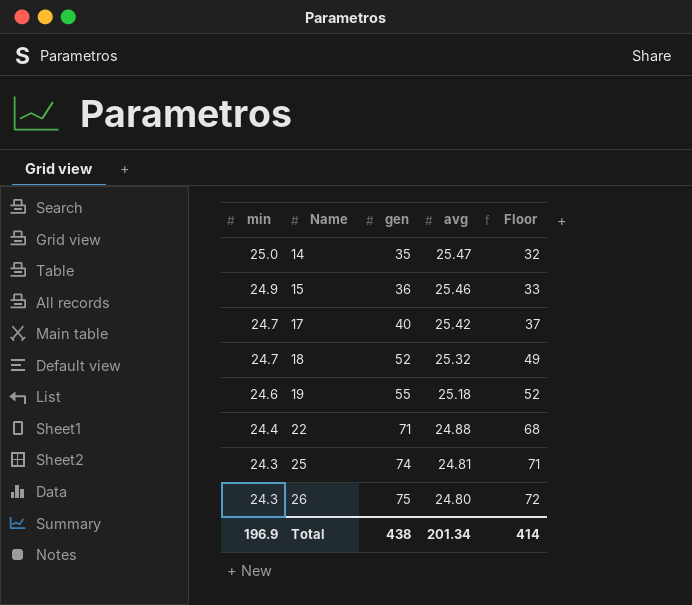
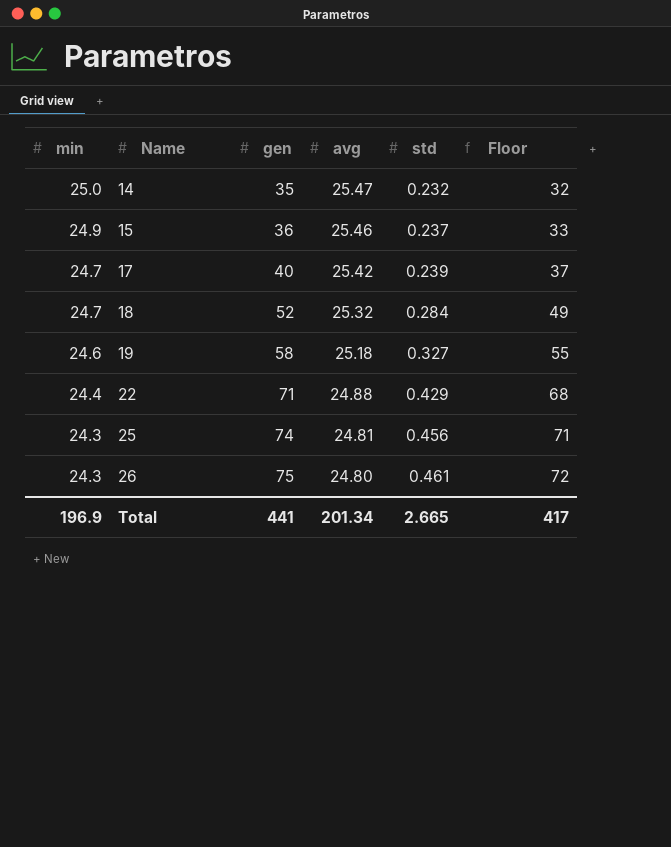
column std | position: none -> 5
19 | gen: 55 -> 58
19 | Floor: 52 -> 55
Total | gen: 438 -> 441
Total | Floor: 414 -> 417

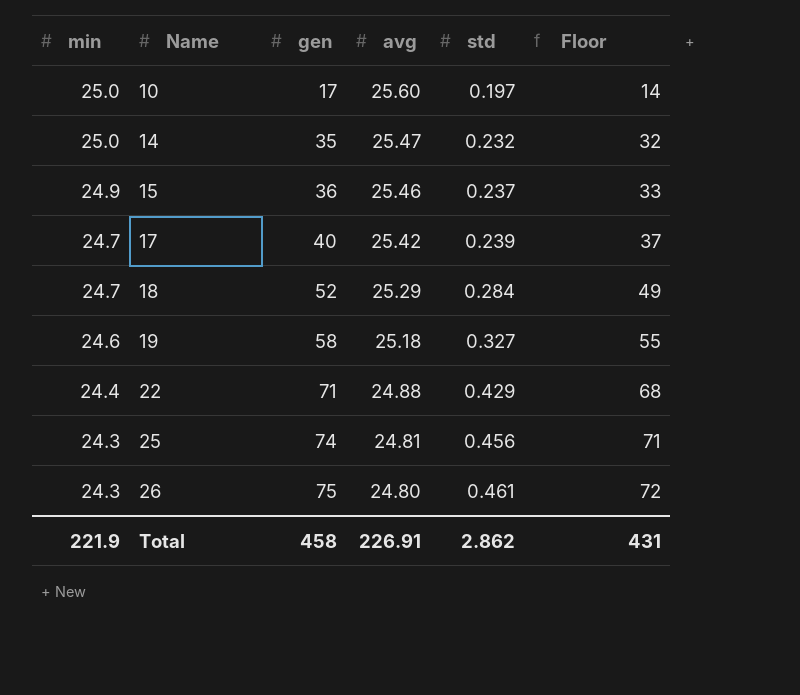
row 10: none -> 25.0 | 17 | 25.60 | 0.197 | 14
18 | avg: 25.32 -> 25.29
Total | min: 196.9 -> 221.9
Total | gen: 441 -> 458
Total | avg: 201.34 -> 226.91
Total | std: 2.665 -> 2.862
Total | Floor: 417 -> 431

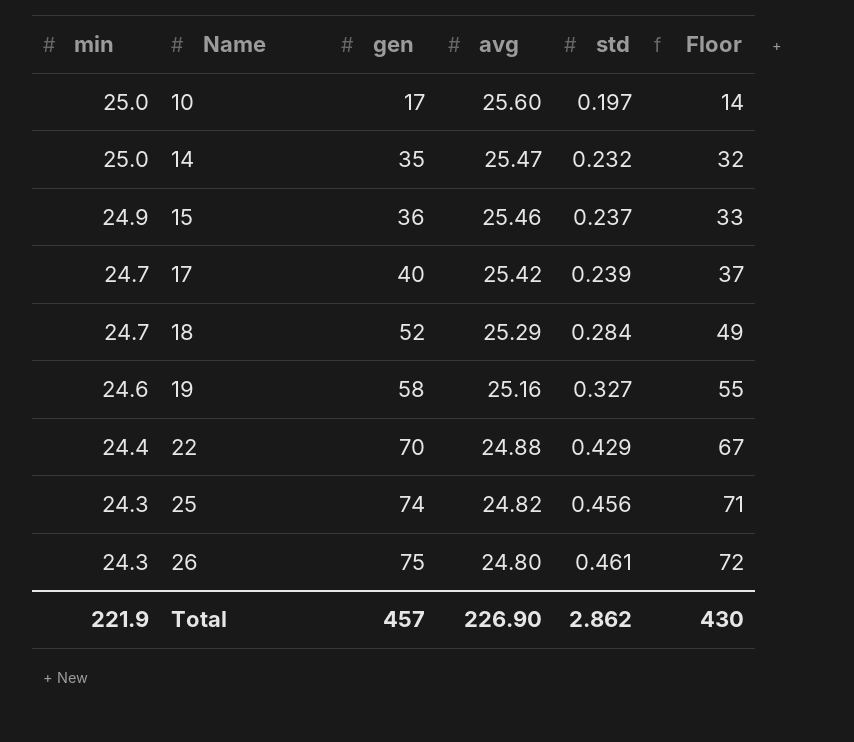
19 | avg: 25.18 -> 25.16
22 | gen: 71 -> 70
22 | Floor: 68 -> 67
25 | avg: 24.81 -> 24.82
Total | gen: 458 -> 457
Total | avg: 226.91 -> 226.90
Total | Floor: 431 -> 430

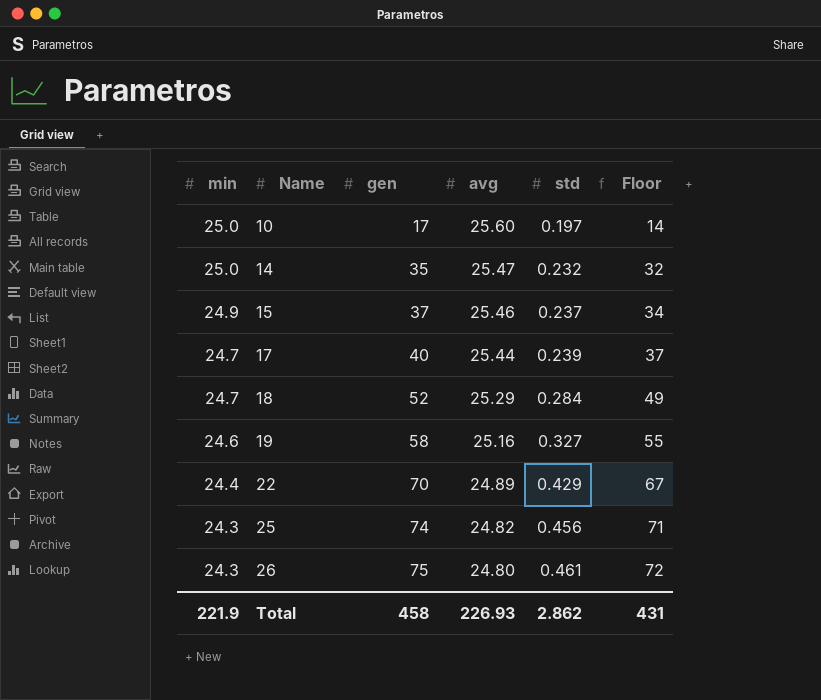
15 | gen: 36 -> 37
15 | Floor: 33 -> 34
17 | avg: 25.42 -> 25.44
22 | avg: 24.88 -> 24.89
Total | gen: 457 -> 458
Total | avg: 226.90 -> 226.93
Total | Floor: 430 -> 431

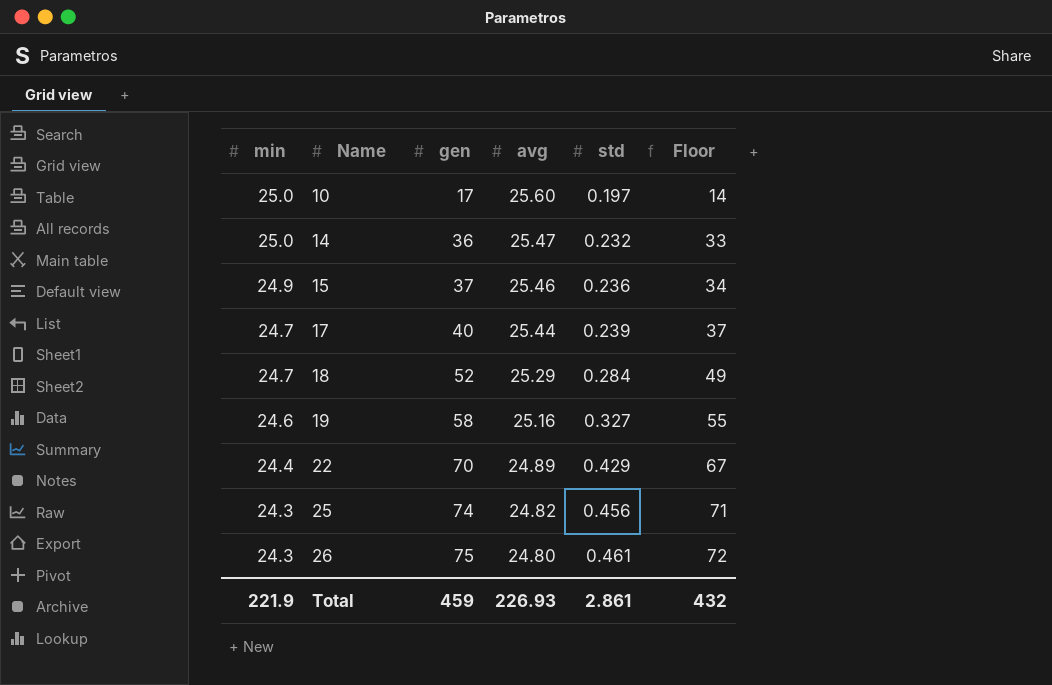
14 | gen: 35 -> 36
14 | Floor: 32 -> 33
15 | std: 0.237 -> 0.236
Total | gen: 458 -> 459
Total | std: 2.862 -> 2.861
Total | Floor: 431 -> 432

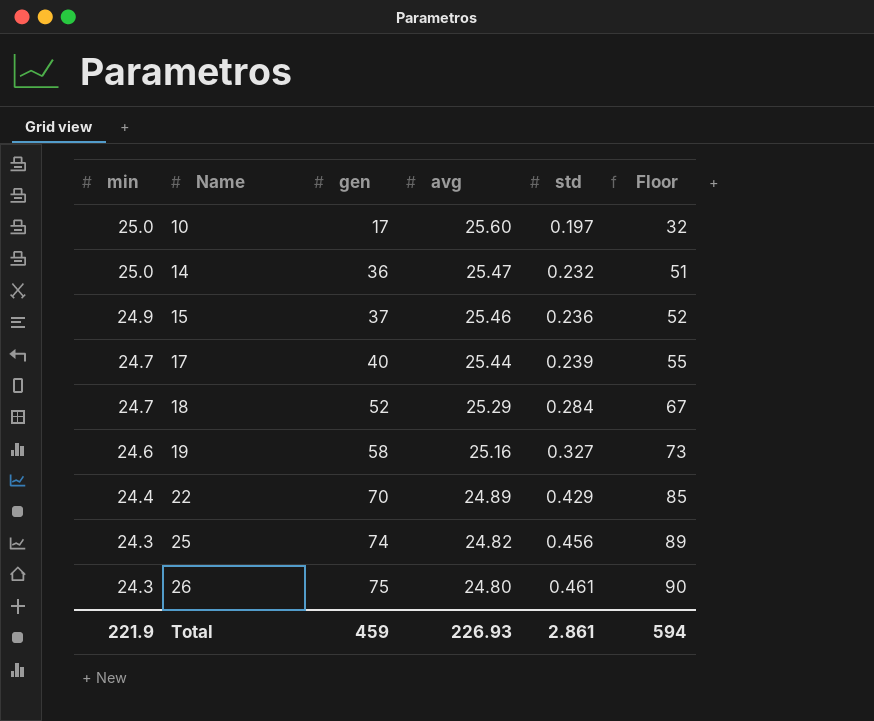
column Floor | formula: [gen] - 3 -> [gen] + 15
Total | Floor: 432 -> 594

